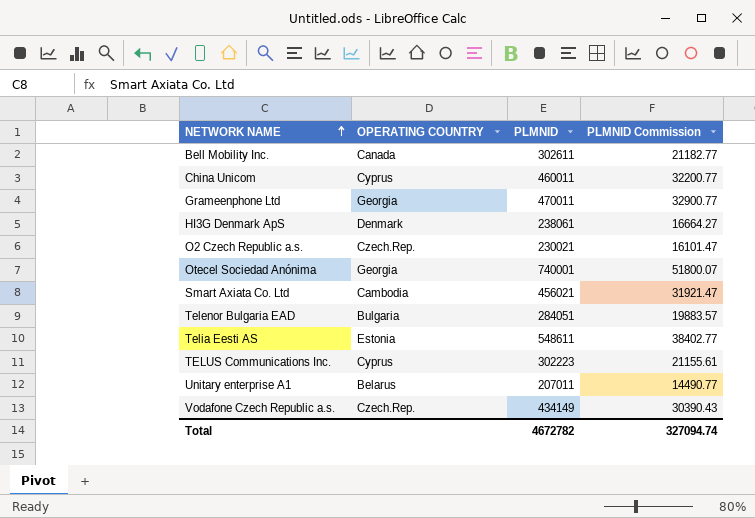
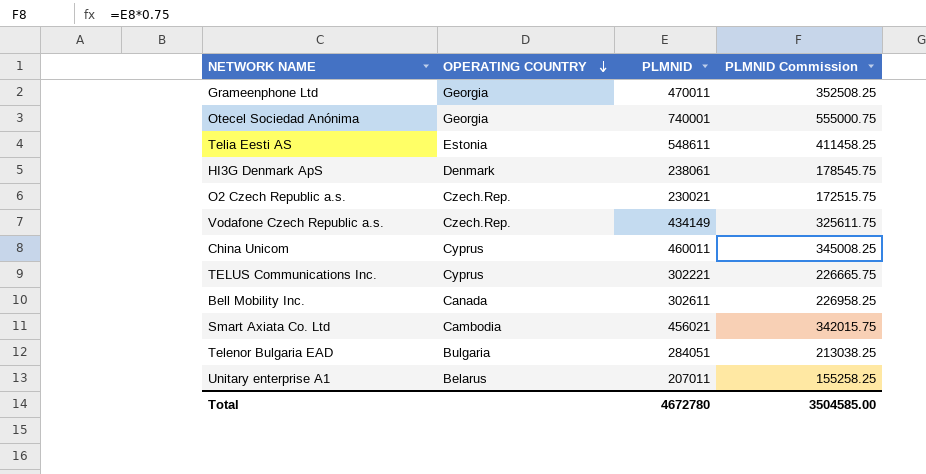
row order: NETWORK NAME ascending -> OPERATING COUNTRY descending
column PLMNID Commission | formula: [PLMNID] * 0.07 -> [PLMNID] * 0.75
TELUS Communications Inc. | PLMNID: 302223 -> 302221
Total | PLMNID: 4672782 -> 4672780
Total | PLMNID Commission: 327094.74 -> 3504585.00

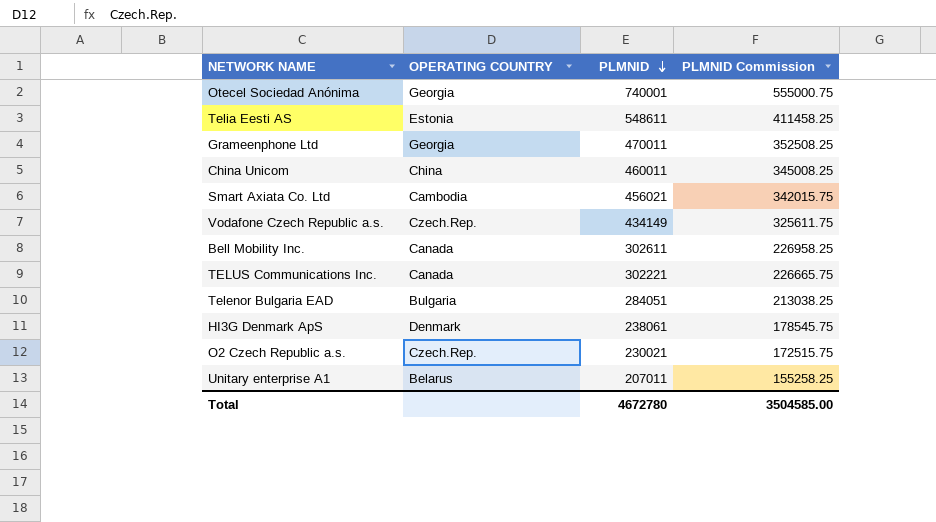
row order: OPERATING COUNTRY descending -> PLMNID descending
China Unicom | OPERATING COUNTRY: Cyprus -> China
TELUS Communications Inc. | OPERATING COUNTRY: Cyprus -> Canada

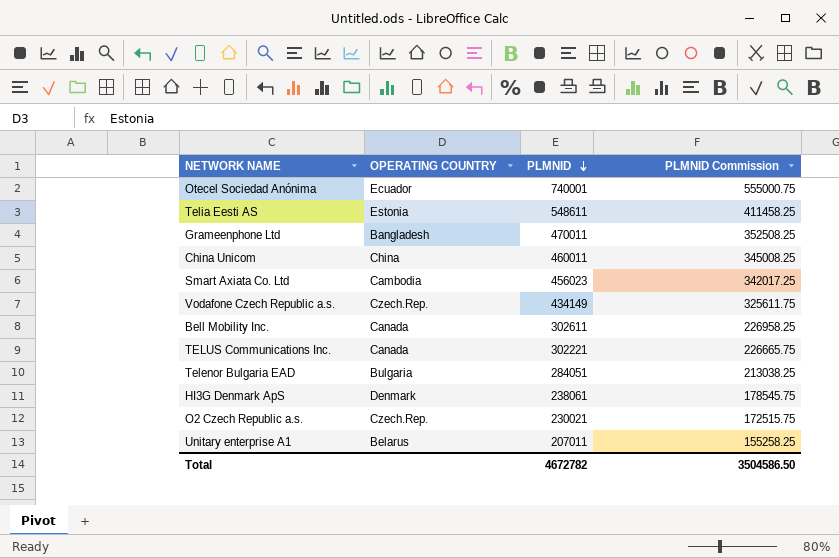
Otecel Sociedad Anónima | OPERATING COUNTRY: Georgia -> Ecuador
Grameenphone Ltd | OPERATING COUNTRY: Georgia -> Bangladesh
Smart Axiata Co. Ltd | PLMNID: 456021 -> 456023
Smart Axiata Co. Ltd | PLMNID Commission: 342015.75 -> 342017.25
Total | PLMNID: 4672780 -> 4672782
Total | PLMNID Commission: 3504585.00 -> 3504586.50

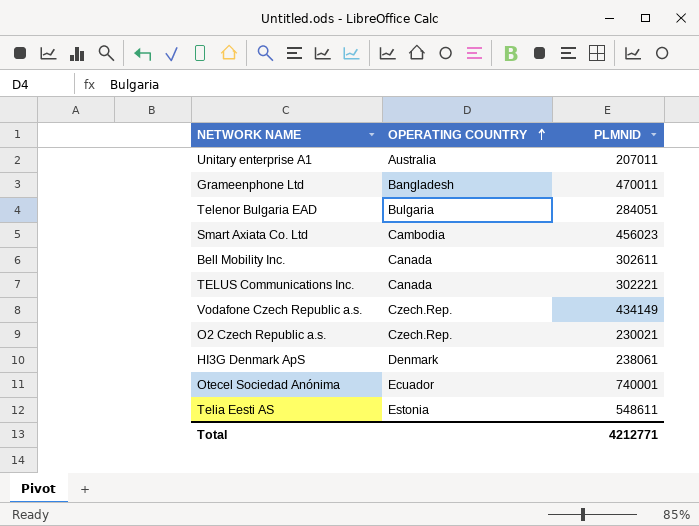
row order: PLMNID descending -> OPERATING COUNTRY ascending
column PLMNID Commission | formula: [PLMNID] * 0.75 -> none
row China Unicom: China | 460011 | 345008.25 -> none
Unitary enterprise A1 | OPERATING COUNTRY: Belarus -> Australia
Total | PLMNID: 4672782 -> 4212771

